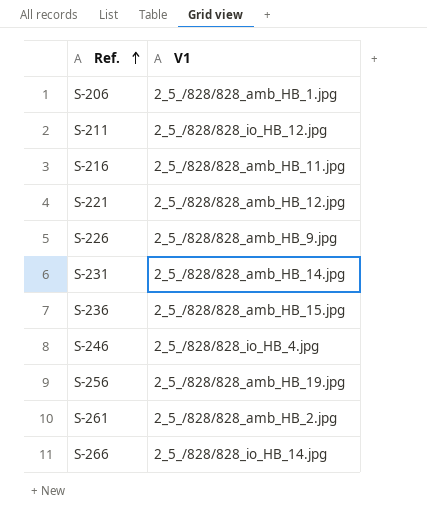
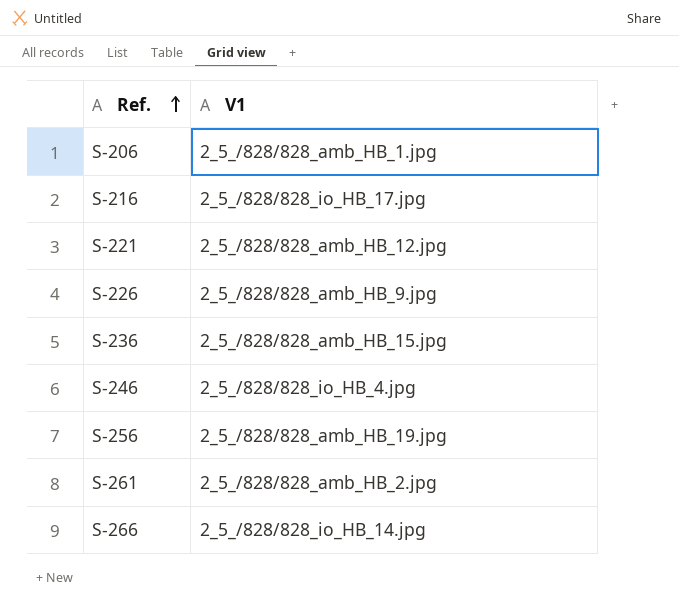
row S-211: 2_5_/828/828_io_HB_12.jpg -> none
row S-231: 2_5_/828/828_amb_HB_14.jpg -> none
S-216 | V1: 2_5_/828/828_amb_HB_11.jpg -> 2_5_/828/828_io_HB_17.jpg

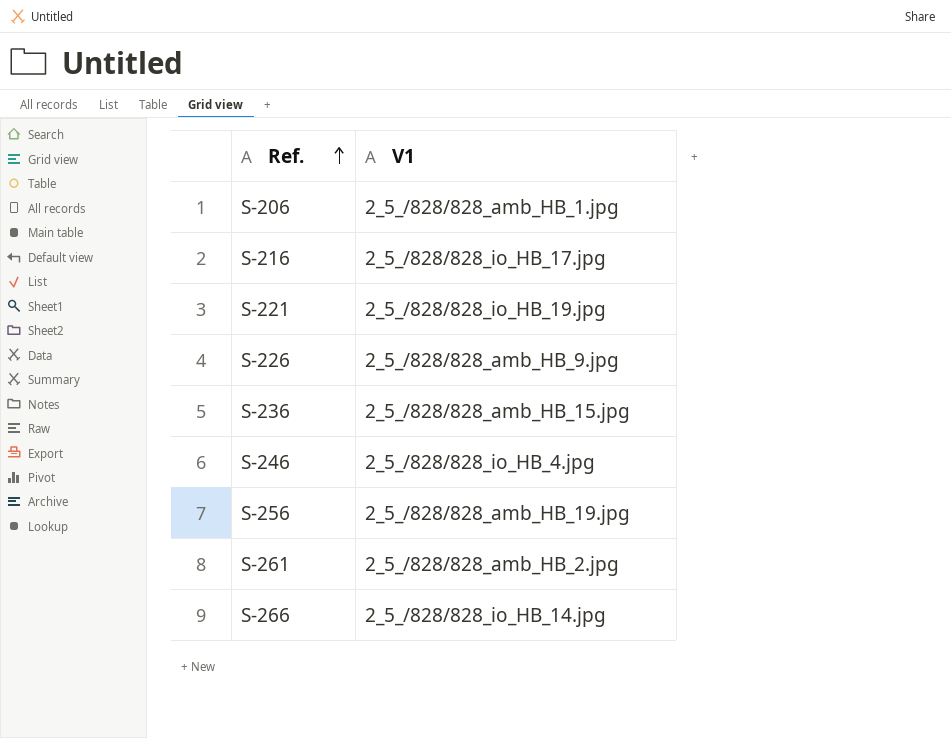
S-221 | V1: 2_5_/828/828_amb_HB_12.jpg -> 2_5_/828/828_io_HB_19.jpg

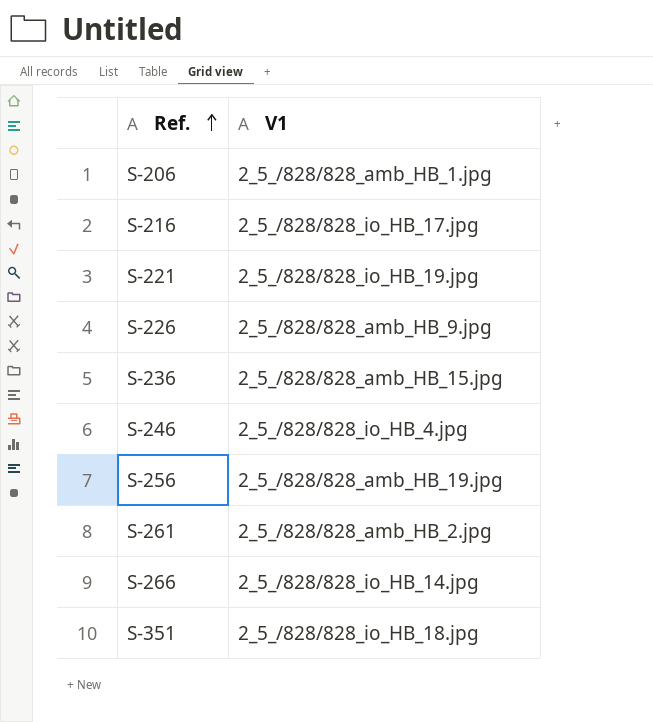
row S-351: none -> 2_5_/828/828_io_HB_18.jpg

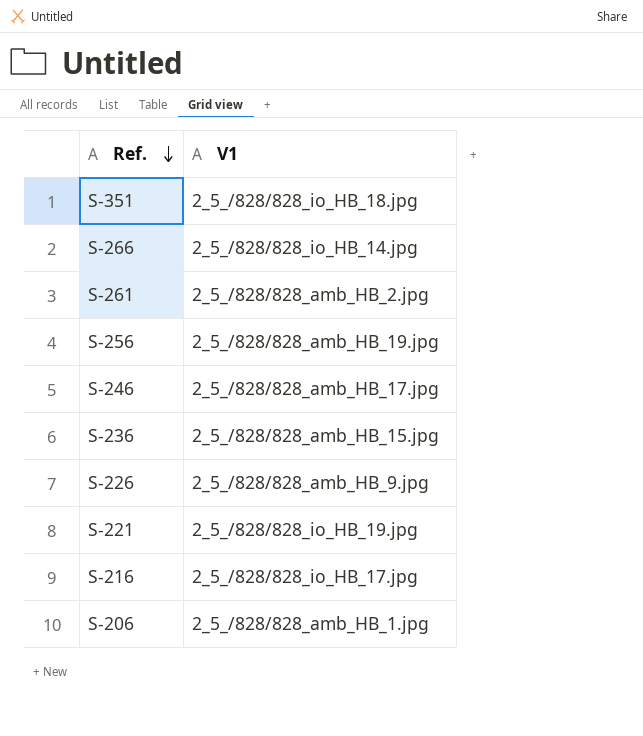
row order: Ref. ascending -> Ref. descending
S-246 | V1: 2_5_/828/828_io_HB_4.jpg -> 2_5_/828/828_amb_HB_17.jpg

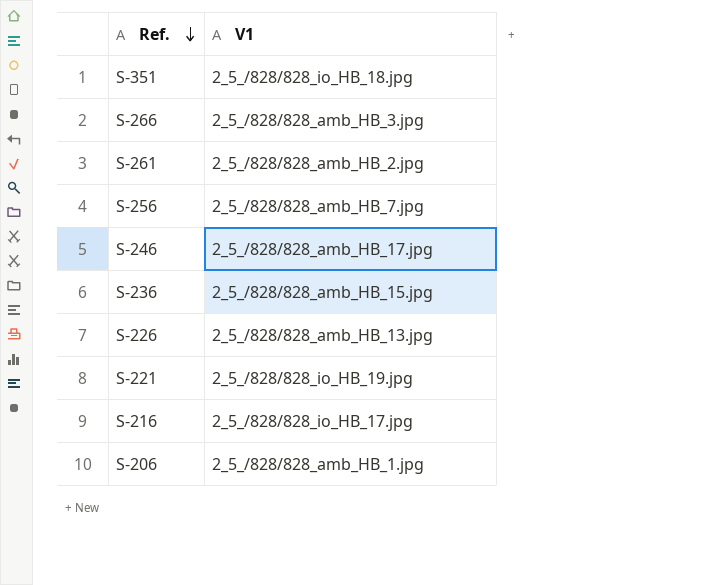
S-266 | V1: 2_5_/828/828_io_HB_14.jpg -> 2_5_/828/828_amb_HB_3.jpg
S-256 | V1: 2_5_/828/828_amb_HB_19.jpg -> 2_5_/828/828_amb_HB_7.jpg
S-226 | V1: 2_5_/828/828_amb_HB_9.jpg -> 2_5_/828/828_amb_HB_13.jpg

